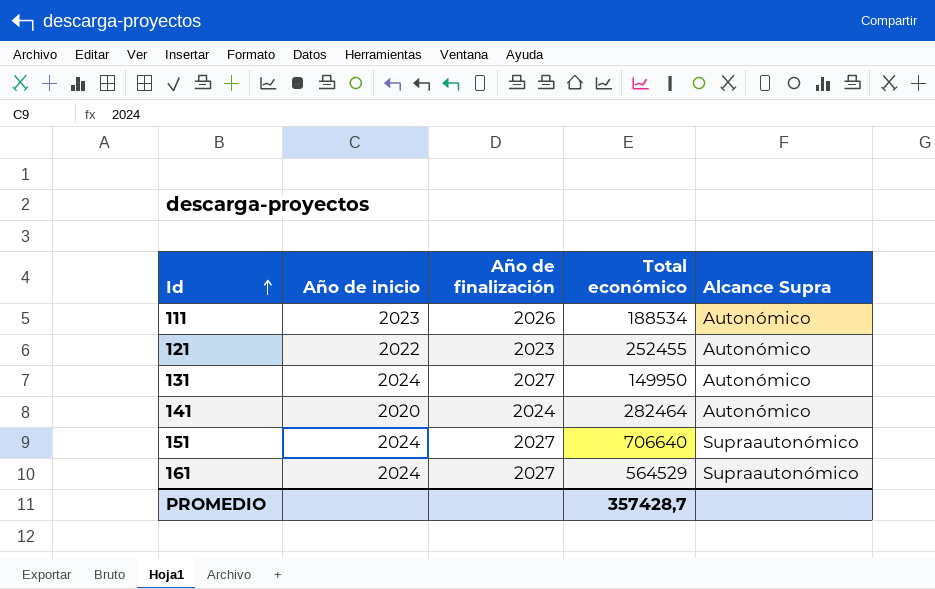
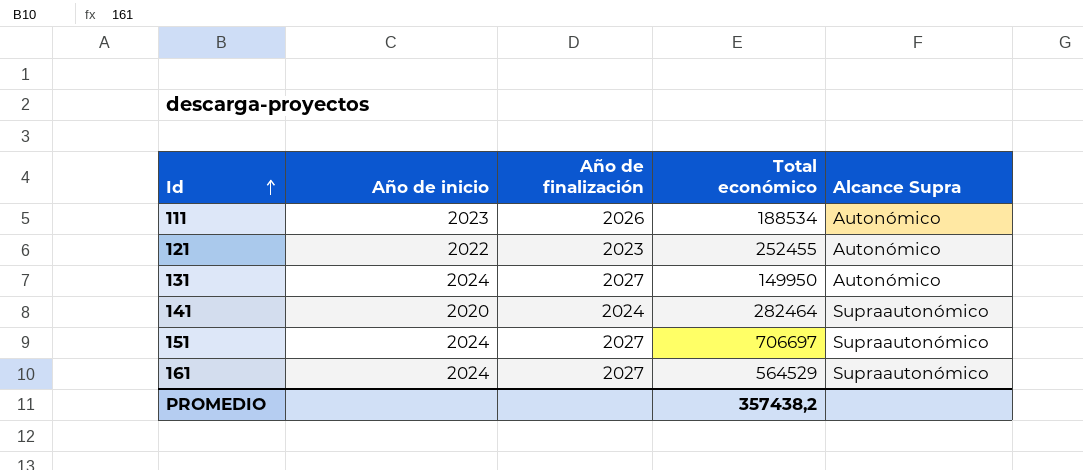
141 | Alcance Supra: Autonómico -> Supraautonómico
151 | Total económico: 706640 -> 706697
PROMEDIO | Total económico: 357428,7 -> 357438,2

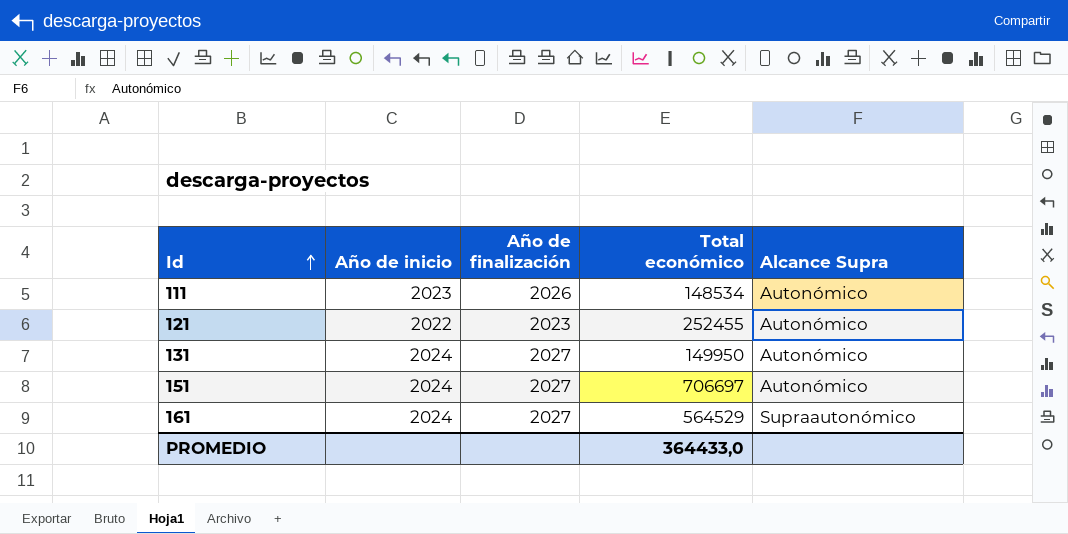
row 141: 2020 | 2024 | 282464 | Supraautonómico -> none
111 | Total económico: 188534 -> 148534
151 | Alcance Supra: Supraautonómico -> Autonómico
PROMEDIO | Total económico: 357438,2 -> 364433,0

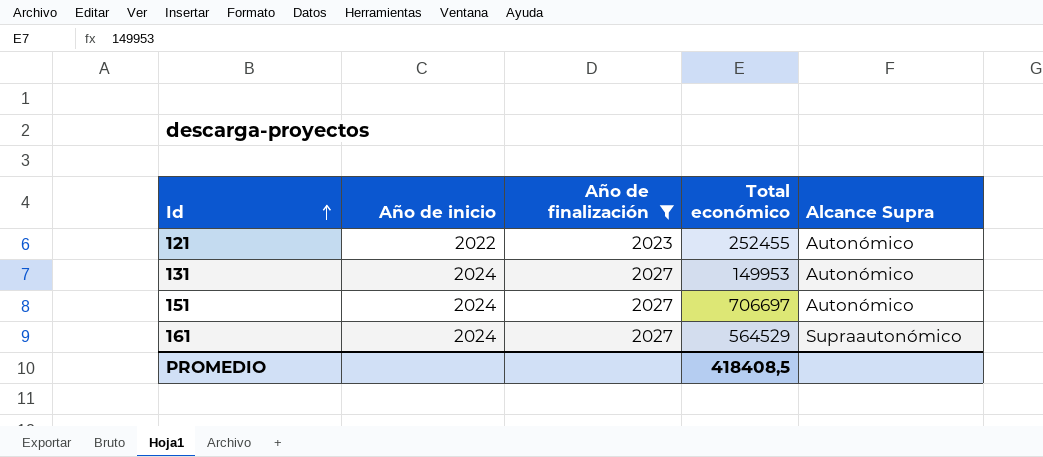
filter: none -> Año de finalización != 2026
131 | Total económico: 149950 -> 149953
PROMEDIO | Total económico: 364433,0 -> 418408,5

